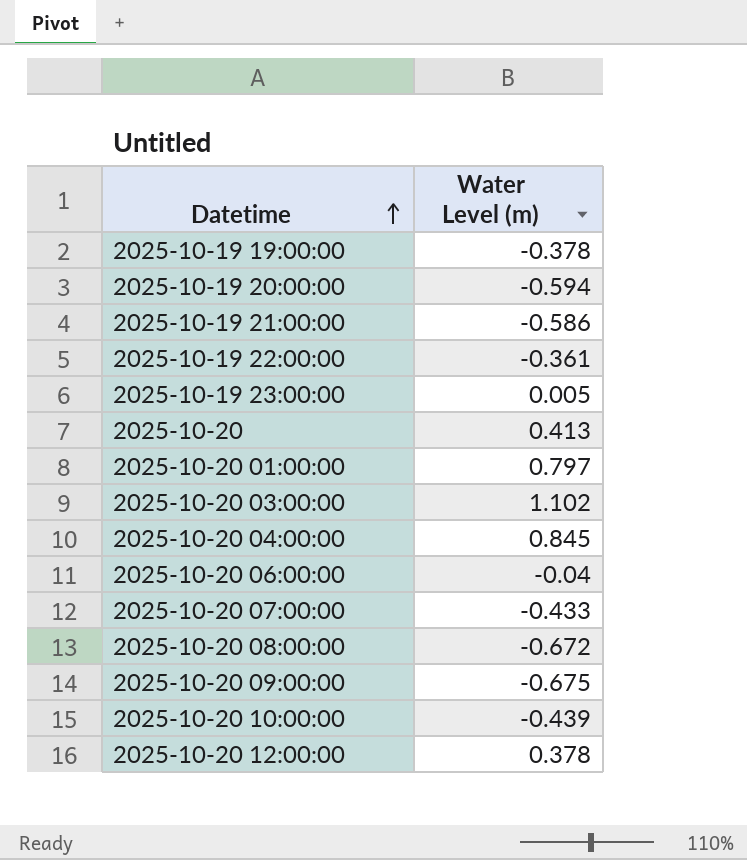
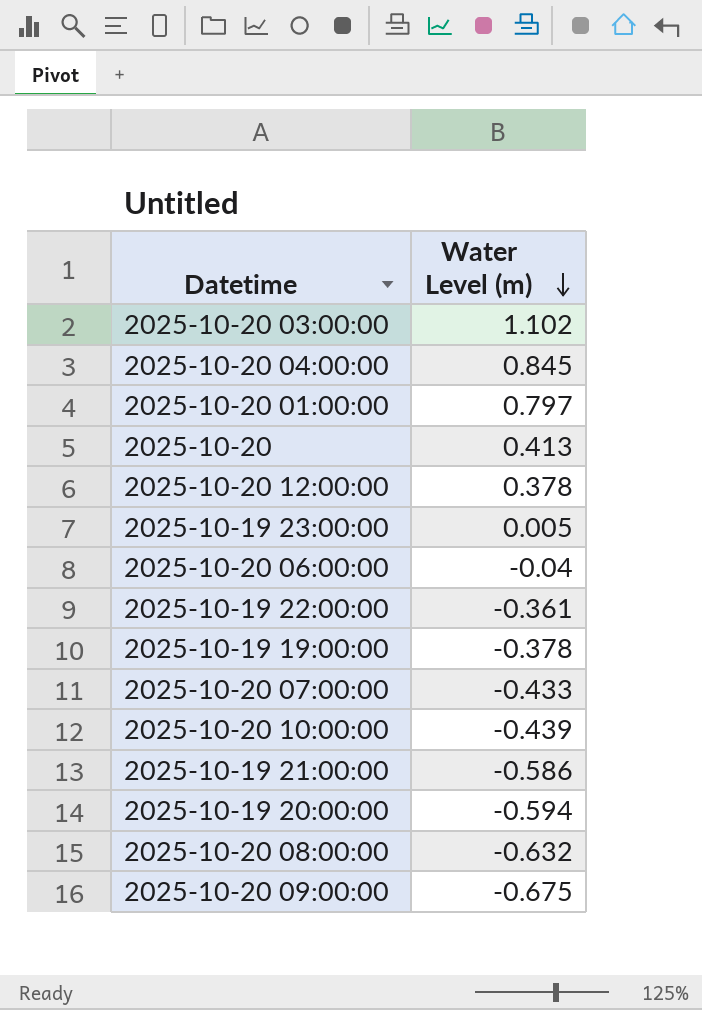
row order: Datetime ascending -> Water Level (m) descending
2025-10-20 08:00:00 | Water Level (m): -0.672 -> -0.632

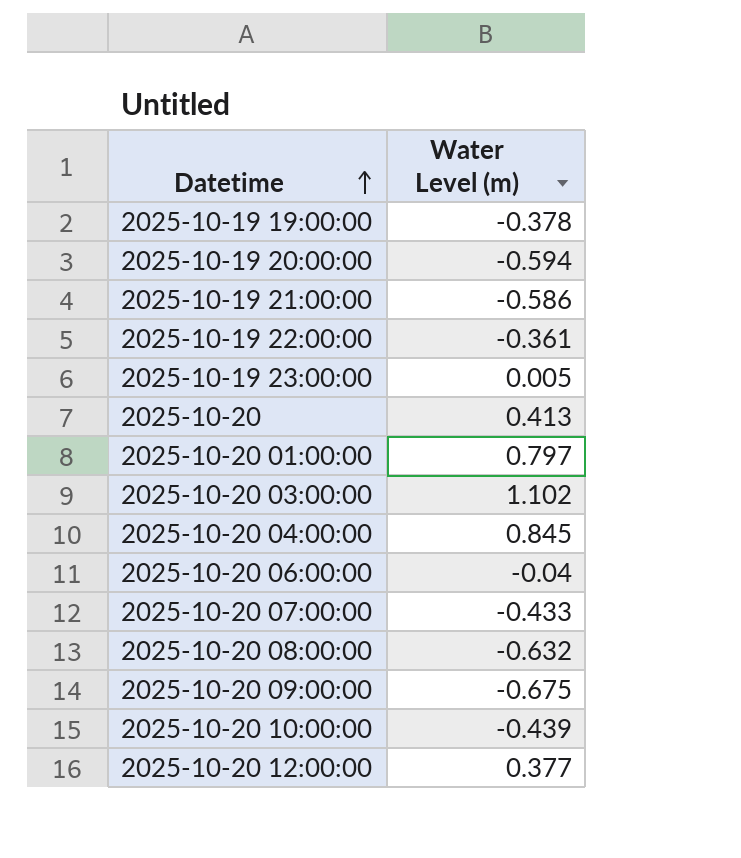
row order: Water Level (m) descending -> Datetime ascending
2025-10-20 12:00:00 | Water Level (m): 0.378 -> 0.377

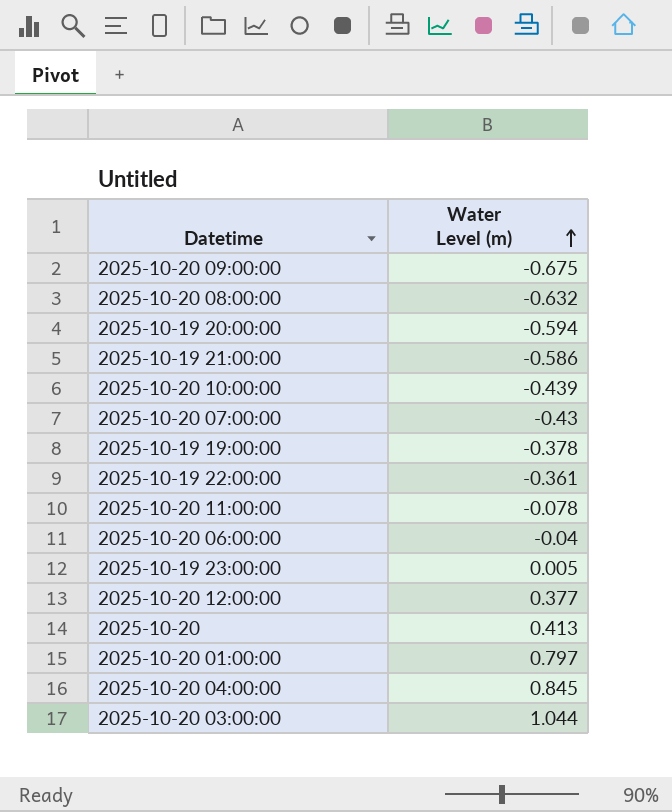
row order: Datetime ascending -> Water Level (m) ascending
2025-10-20 07:00:00 | Water Level (m): -0.433 -> -0.43
row 2025-10-20 11:00:00: none -> -0.078
2025-10-20 03:00:00 | Water Level (m): 1.102 -> 1.044

